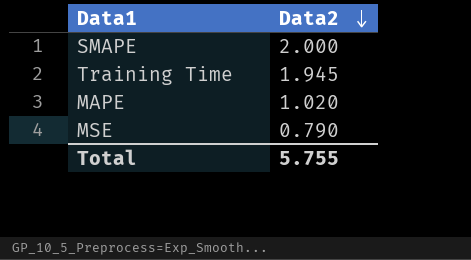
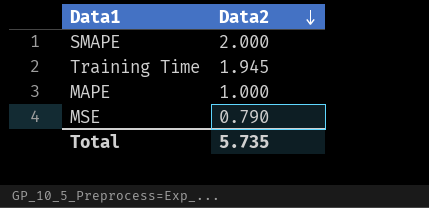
MAPE | Data2: 1.020 -> 1.000
Total | Data2: 5.755 -> 5.735

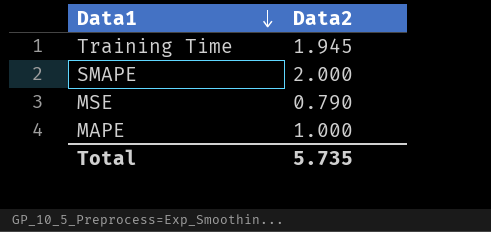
row order: Data2 descending -> Data1 descending

